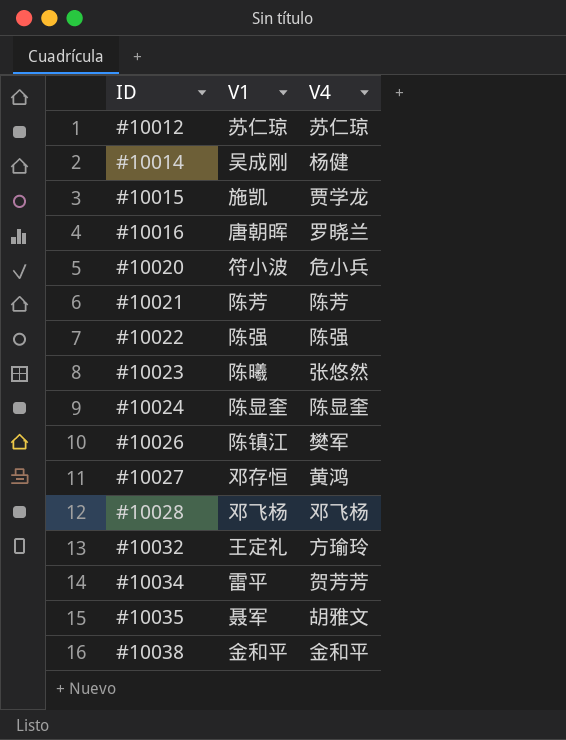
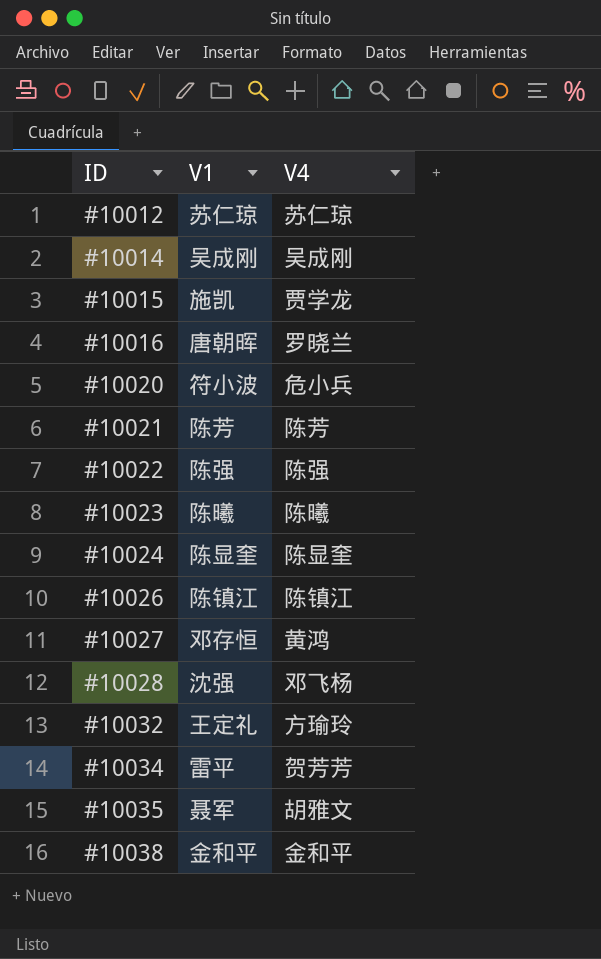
#10014 | V4: 杨健 -> 吴成刚
#10023 | V4: 张悠然 -> 陈曦
#10026 | V4: 樊军 -> 陈镇江
#10028 | V1: 邓飞杨 -> 沈强

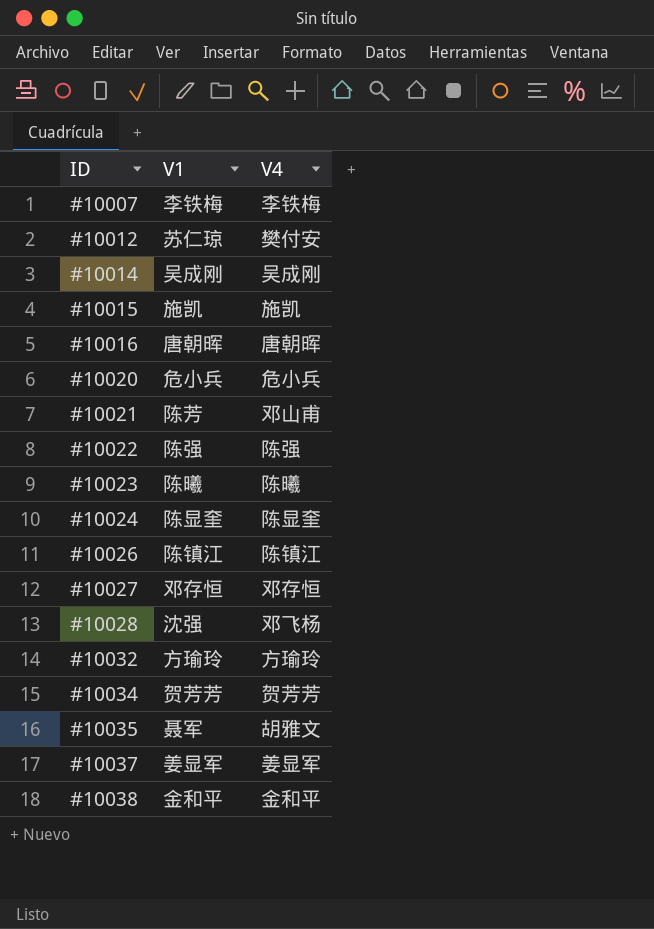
row #10007: none -> 李铁梅 | 李铁梅
#10012 | V4: 苏仁琼 -> 樊付安
#10015 | V4: 贾学龙 -> 施凯
#10016 | V4: 罗晓兰 -> 唐朝晖
#10020 | V1: 符小波 -> 危小兵
#10021 | V4: 陈芳 -> 邓山甫
#10027 | V4: 黄鸿 -> 邓存恒
#10032 | V1: 王定礼 -> 方瑜玲
#10034 | V1: 雷平 -> 贺芳芳
row #10037: none -> 姜显军 | 姜显军

